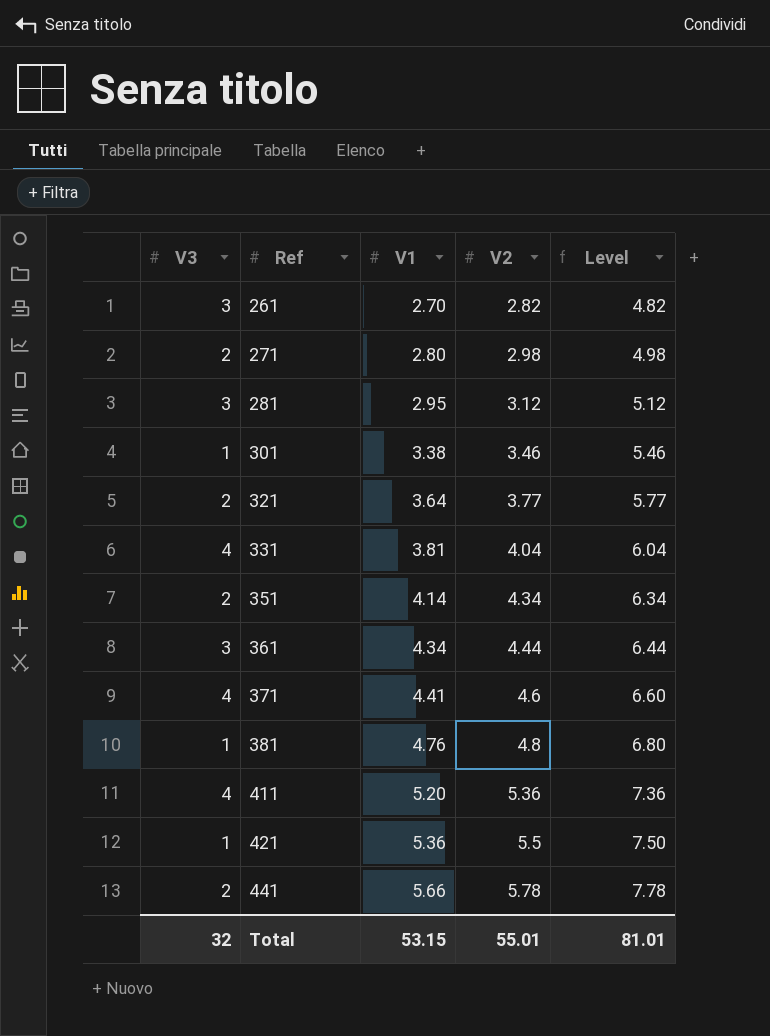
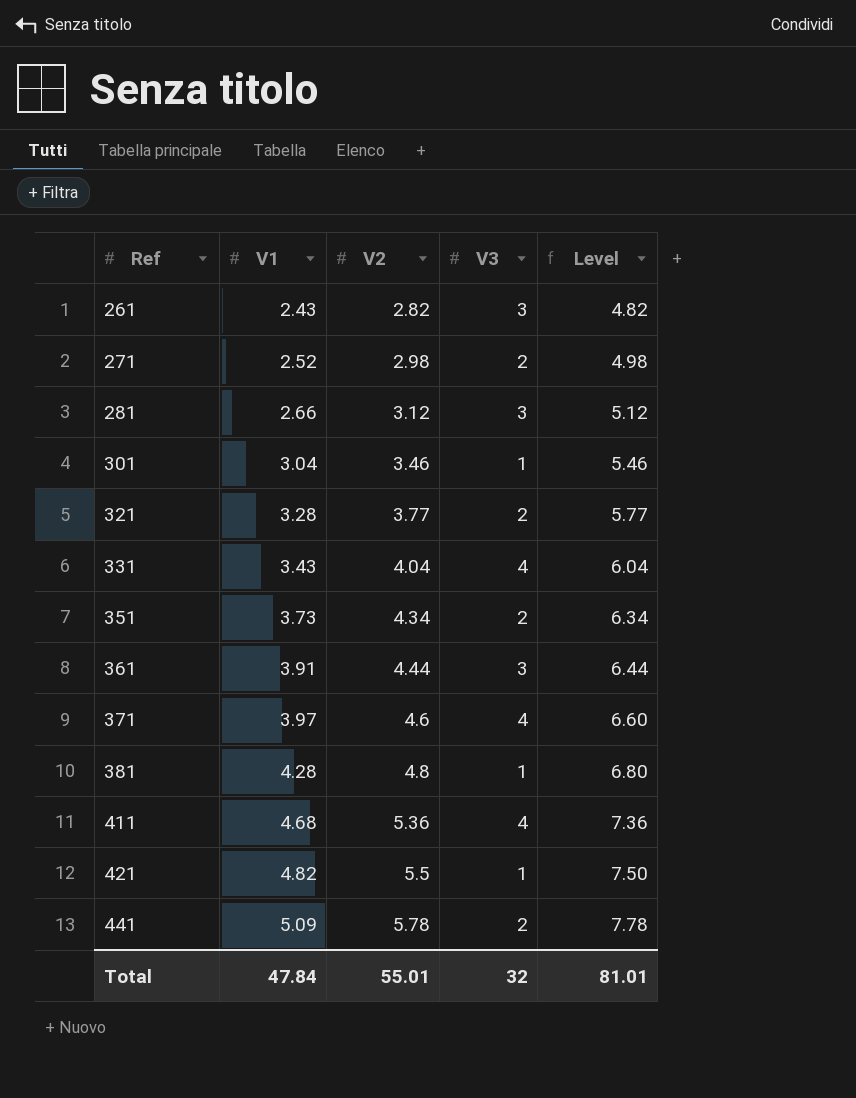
column V3 | position: 1 -> 4
261 | V1: 2.70 -> 2.43
271 | V1: 2.80 -> 2.52
281 | V1: 2.95 -> 2.66
301 | V1: 3.38 -> 3.04
321 | V1: 3.64 -> 3.28
331 | V1: 3.81 -> 3.43
351 | V1: 4.14 -> 3.73
361 | V1: 4.34 -> 3.91
371 | V1: 4.41 -> 3.97
381 | V1: 4.76 -> 4.28
411 | V1: 5.20 -> 4.68
421 | V1: 5.36 -> 4.82
441 | V1: 5.66 -> 5.09
Total | V1: 53.15 -> 47.84

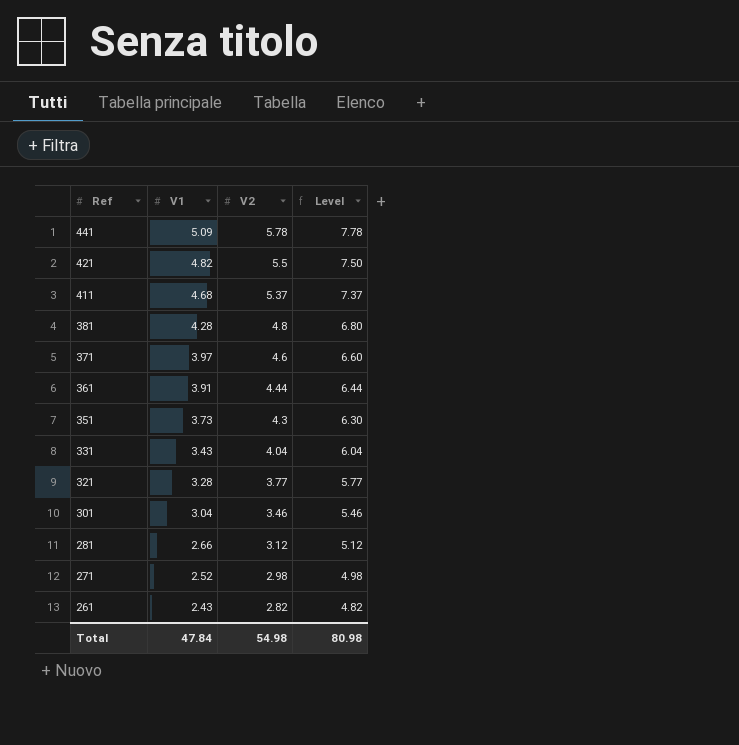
row order: Ref ascending -> Ref descending
column V3 | position: 4 -> none
411 | V2: 5.36 -> 5.37
411 | Level: 7.36 -> 7.37
351 | V2: 4.34 -> 4.3
351 | Level: 6.34 -> 6.30
Total | V2: 55.01 -> 54.98
Total | Level: 81.01 -> 80.98

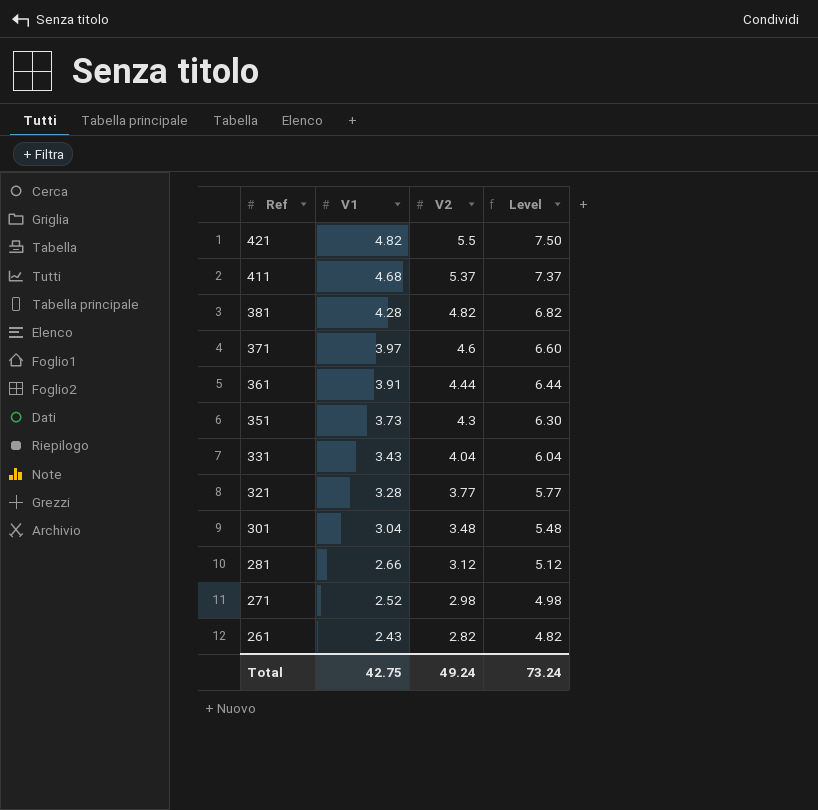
row 441: 5.09 | 5.78 | 7.78 -> none
381 | V2: 4.8 -> 4.82
381 | Level: 6.80 -> 6.82
301 | V2: 3.46 -> 3.48
301 | Level: 5.46 -> 5.48
Total | V1: 47.84 -> 42.75
Total | V2: 54.98 -> 49.24
Total | Level: 80.98 -> 73.24

